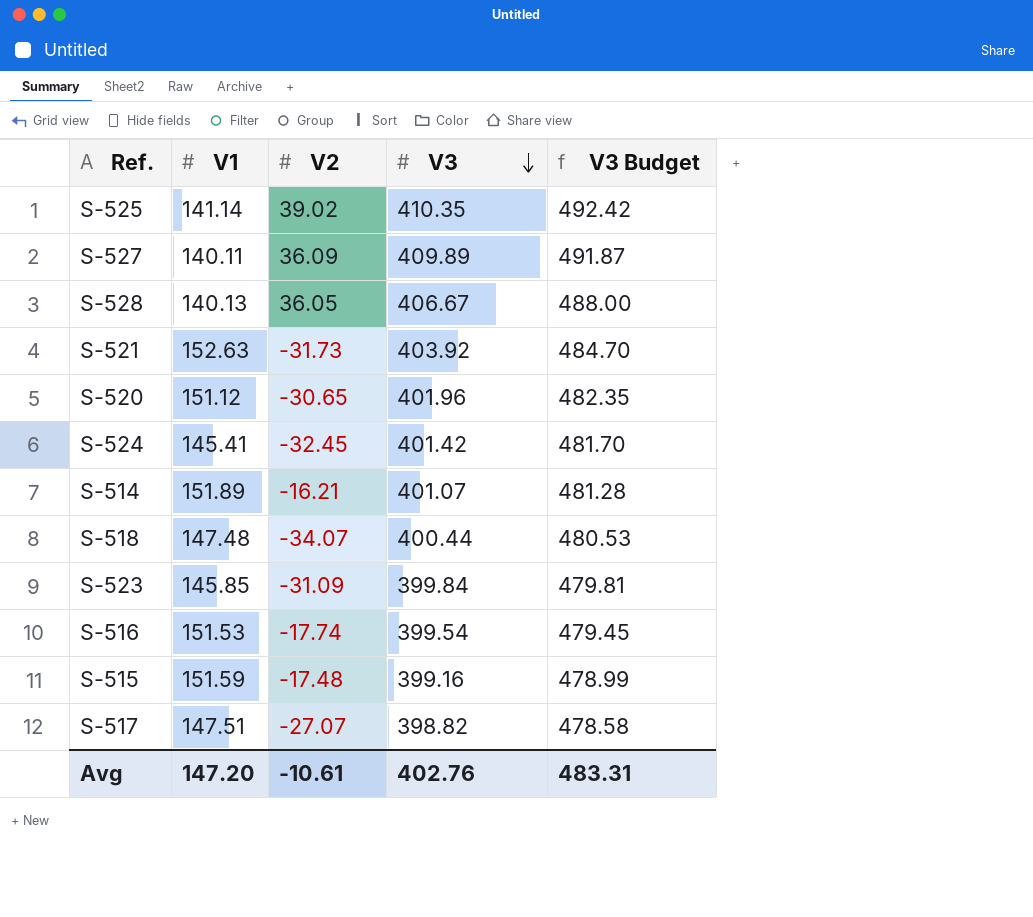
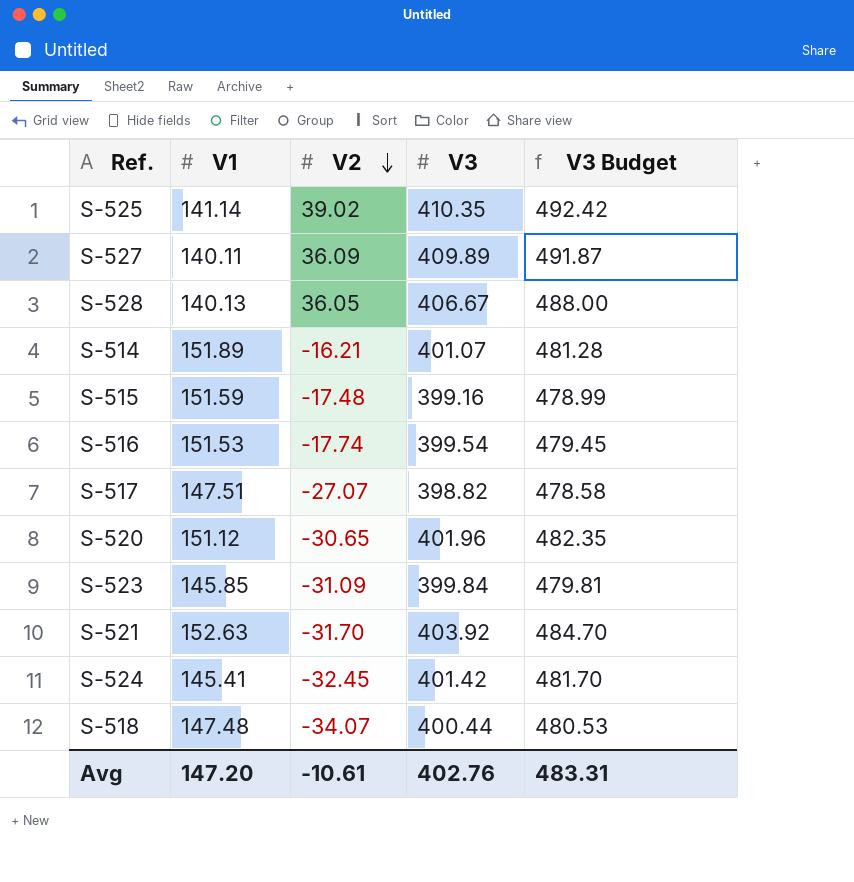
row order: V3 descending -> V2 descending
S-521 | V2: -31.73 -> -31.70

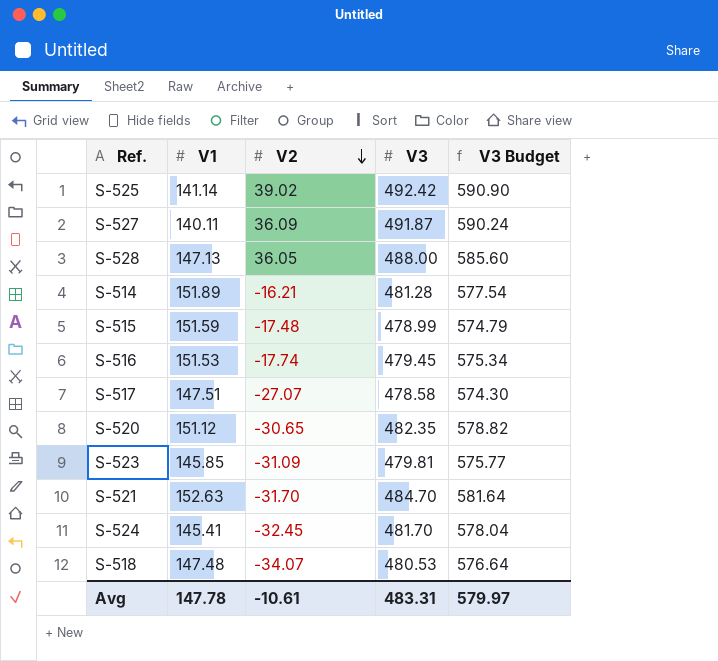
S-525 | V3: 410.35 -> 492.42
S-525 | V3 Budget: 492.42 -> 590.90
S-527 | V3: 409.89 -> 491.87
S-527 | V3 Budget: 491.87 -> 590.24
S-528 | V1: 140.13 -> 147.13
S-528 | V3: 406.67 -> 488.00
S-528 | V3 Budget: 488.00 -> 585.60
S-514 | V3: 401.07 -> 481.28
S-514 | V3 Budget: 481.28 -> 577.54
S-515 | V3: 399.16 -> 478.99
S-515 | V3 Budget: 478.99 -> 574.79
S-516 | V3: 399.54 -> 479.45
S-516 | V3 Budget: 479.45 -> 575.34
S-517 | V3: 398.82 -> 478.58
S-517 | V3 Budget: 478.58 -> 574.30
S-520 | V3: 401.96 -> 482.35
S-520 | V3 Budget: 482.35 -> 578.82
S-523 | V3: 399.84 -> 479.81
S-523 | V3 Budget: 479.81 -> 575.77
S-521 | V3: 403.92 -> 484.70
S-521 | V3 Budget: 484.70 -> 581.64
S-524 | V3: 401.42 -> 481.70
S-524 | V3 Budget: 481.70 -> 578.04
S-518 | V3: 400.44 -> 480.53
S-518 | V3 Budget: 480.53 -> 576.64
Avg | V1: 147.20 -> 147.78
Avg | V3: 402.76 -> 483.31
Avg | V3 Budget: 483.31 -> 579.97

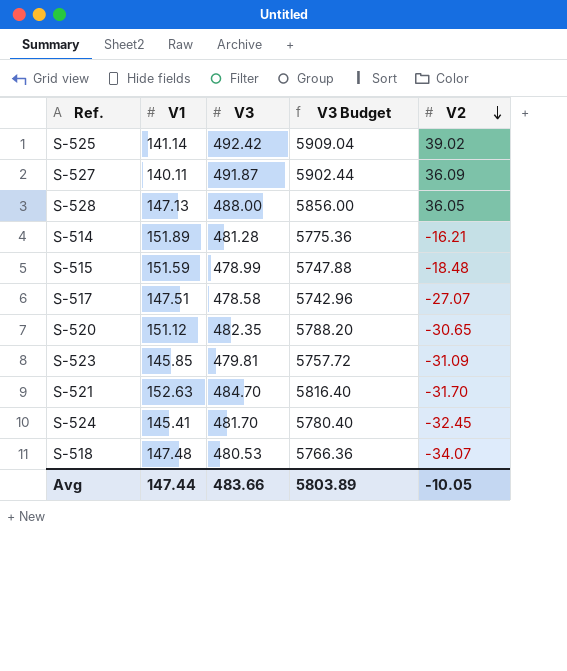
column V3 Budget | formula: [V3] * 1.2 -> [V3] * 12
column V2 | position: 3 -> 5
row S-516: 151.53 | -17.74 | 479.45 | 575.34 -> none
S-515 | V2: -17.48 -> -18.48
Avg | V1: 147.78 -> 147.44
Avg | V3: 483.31 -> 483.66
Avg | V3 Budget: 579.97 -> 5803.89
Avg | V2: -10.61 -> -10.05

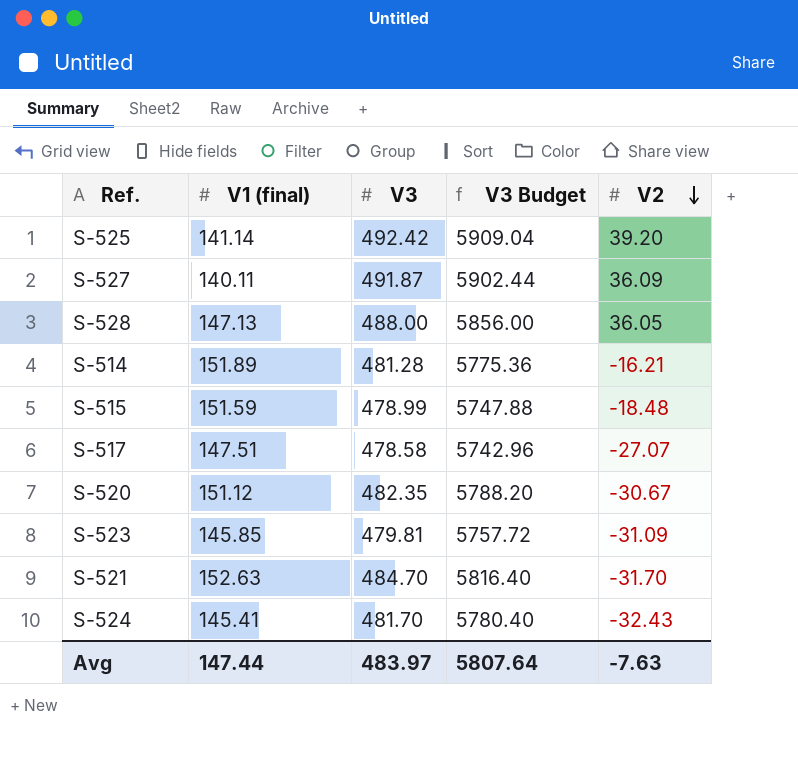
column name: V1 -> V1 (final)
row S-518: 147.48 | 480.53 | 5766.36 | -34.07 -> none
S-525 | V2: 39.02 -> 39.20
S-520 | V2: -30.65 -> -30.67
S-524 | V2: -32.45 -> -32.43
Avg | V3: 483.66 -> 483.97
Avg | V3 Budget: 5803.89 -> 5807.64
Avg | V2: -10.05 -> -7.63

